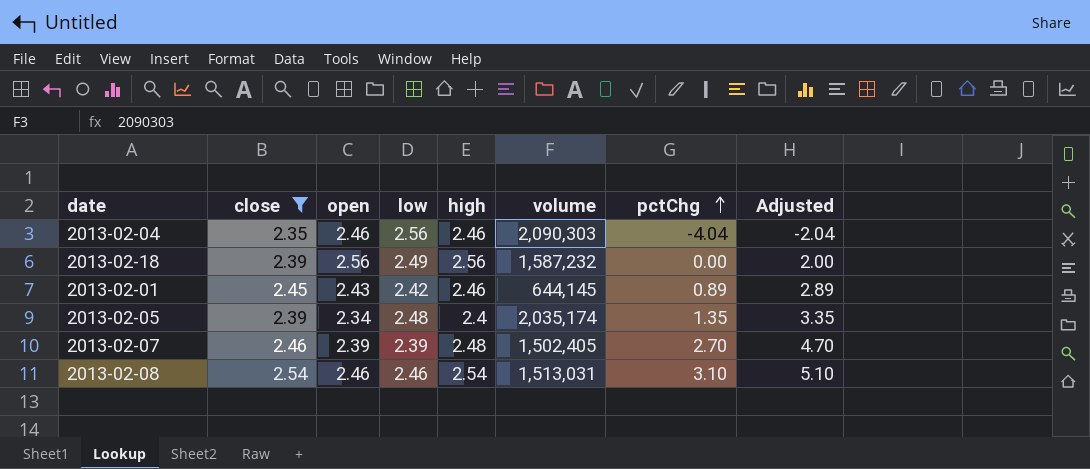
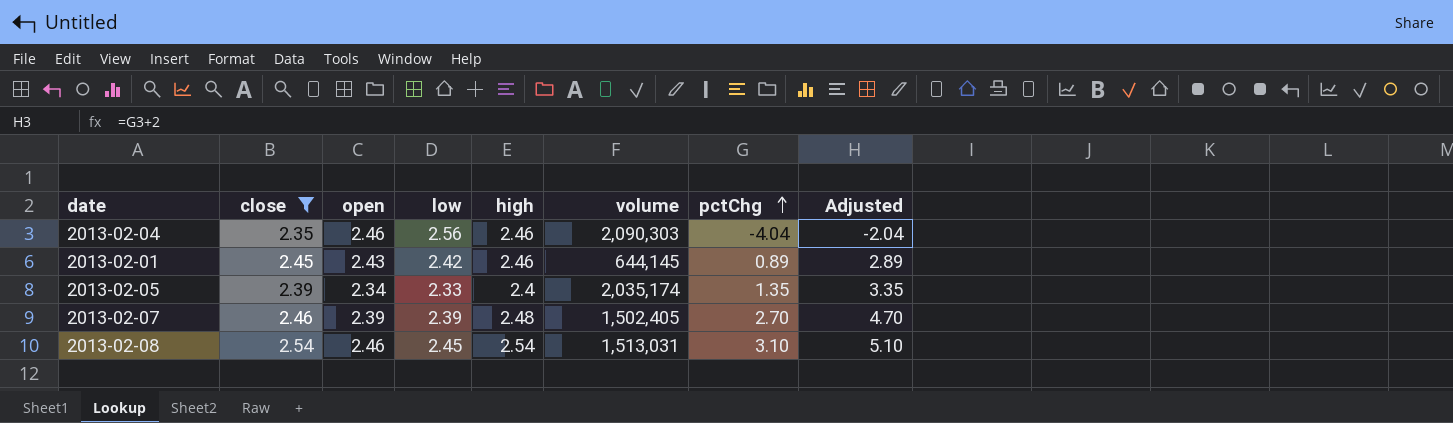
row 2013-02-18: 2.39 | 2.56 | 2.49 | 2.56 | 1,587,232 | 0.00 | 2.00 -> none
2013-02-05 | low: 2.48 -> 2.33
2013-02-08 | low: 2.46 -> 2.45

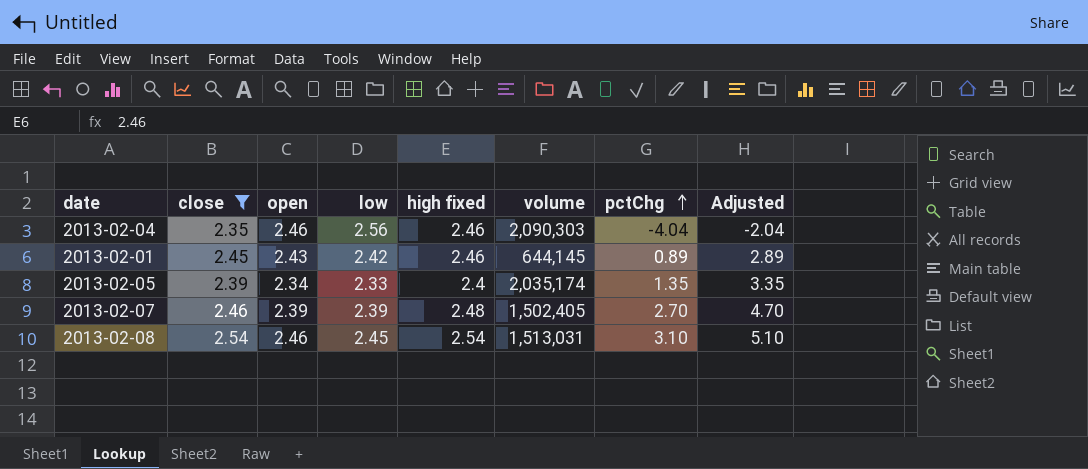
column name: high -> high fixed

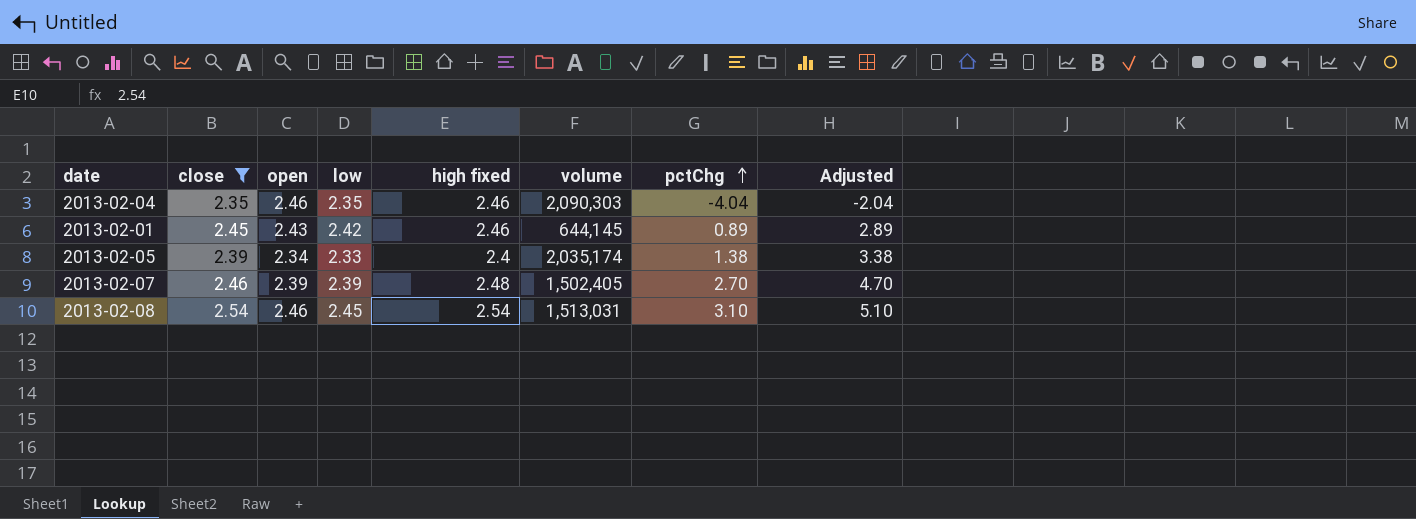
2013-02-04 | low: 2.56 -> 2.35
2013-02-05 | pctChg: 1.35 -> 1.38
2013-02-05 | Adjusted: 3.35 -> 3.38

